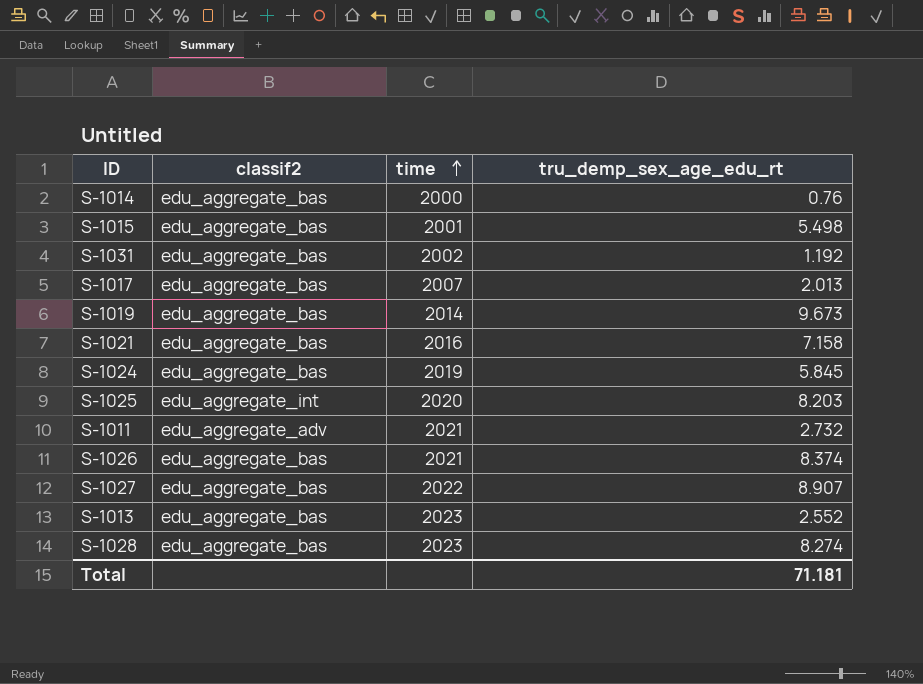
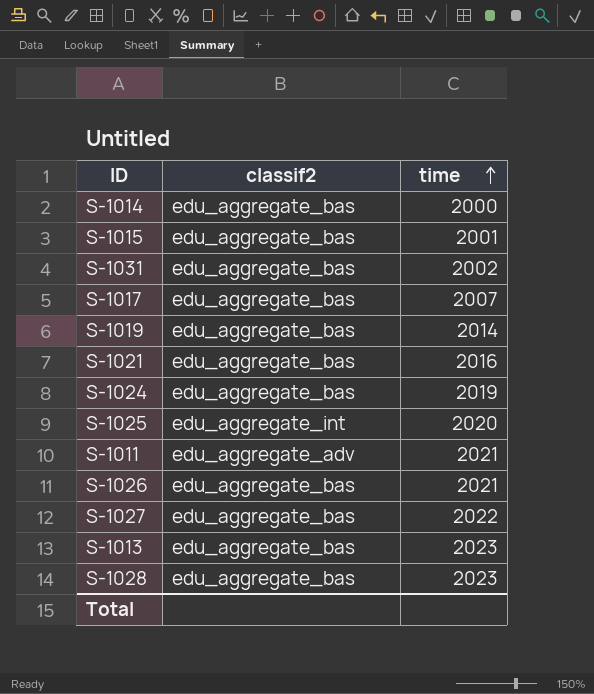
column tru_demp_sex_age_edu_rt | position: 4 -> none

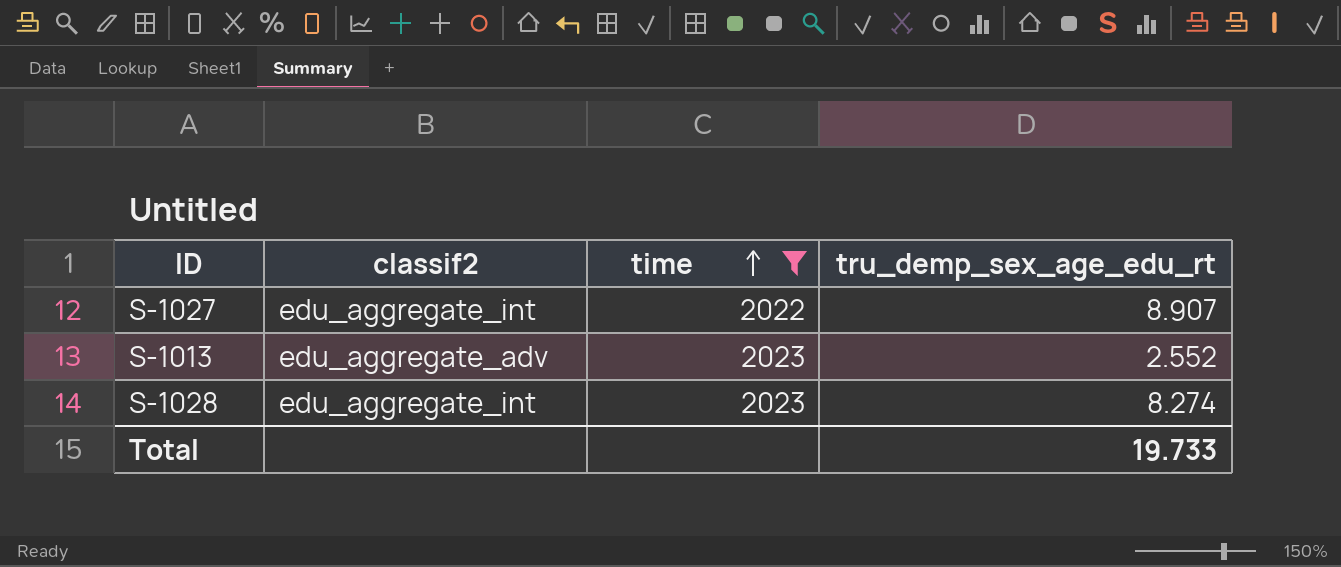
filter: none -> time >= 2022
column tru_demp_sex_age_edu_rt | position: none -> 4
S-1027 | classif2: edu_aggregate_bas -> edu_aggregate_int
S-1013 | classif2: edu_aggregate_bas -> edu_aggregate_adv
S-1028 | classif2: edu_aggregate_bas -> edu_aggregate_int

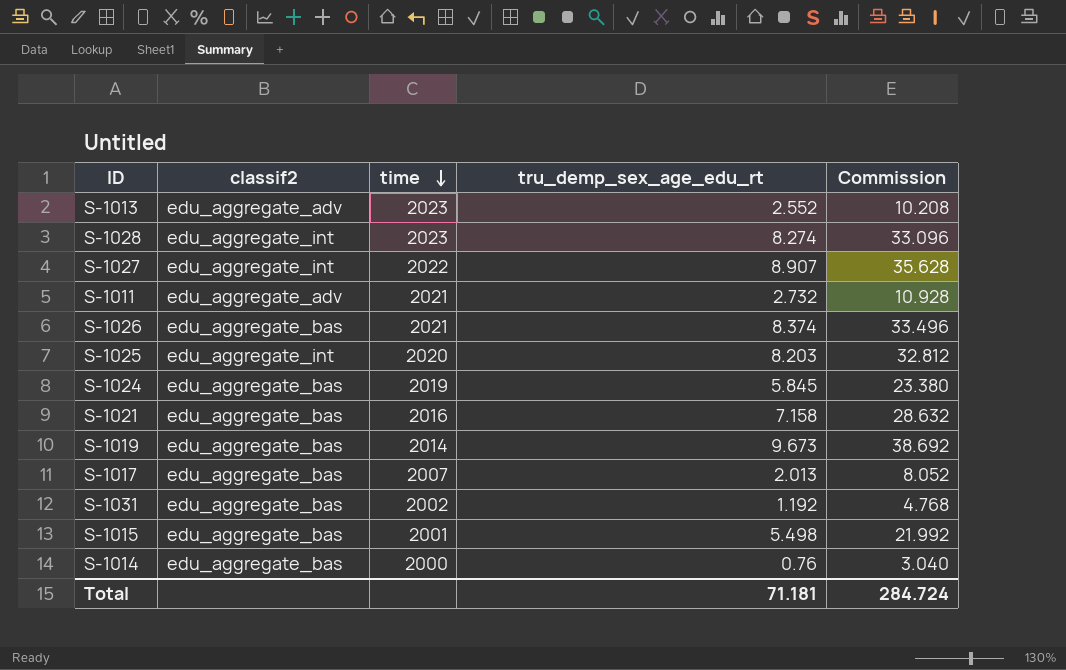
filter: time >= 2022 -> none
row order: time ascending -> time descending
column Commission | formula: none -> [tru_demp_sex_age_edu_rt] * 4
Total | tru_demp_sex_age_edu_rt: 19.733 -> 71.181

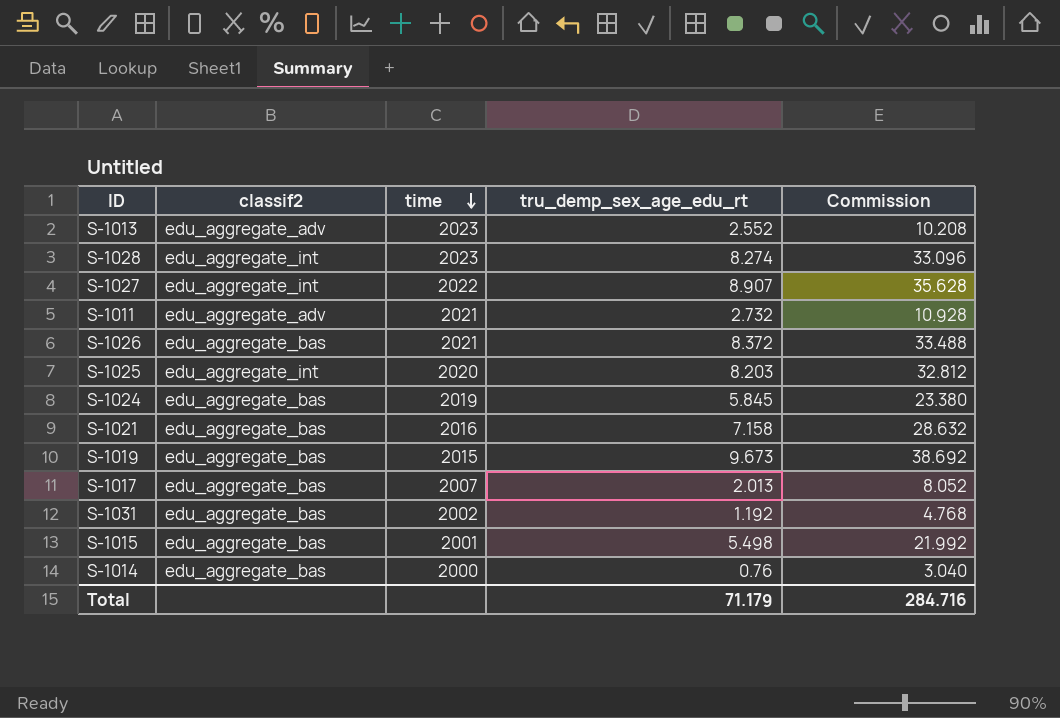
S-1026 | tru_demp_sex_age_edu_rt: 8.374 -> 8.372
S-1026 | Commission: 33.496 -> 33.488
S-1019 | time: 2014 -> 2015
Total | tru_demp_sex_age_edu_rt: 71.181 -> 71.179
Total | Commission: 284.724 -> 284.716

